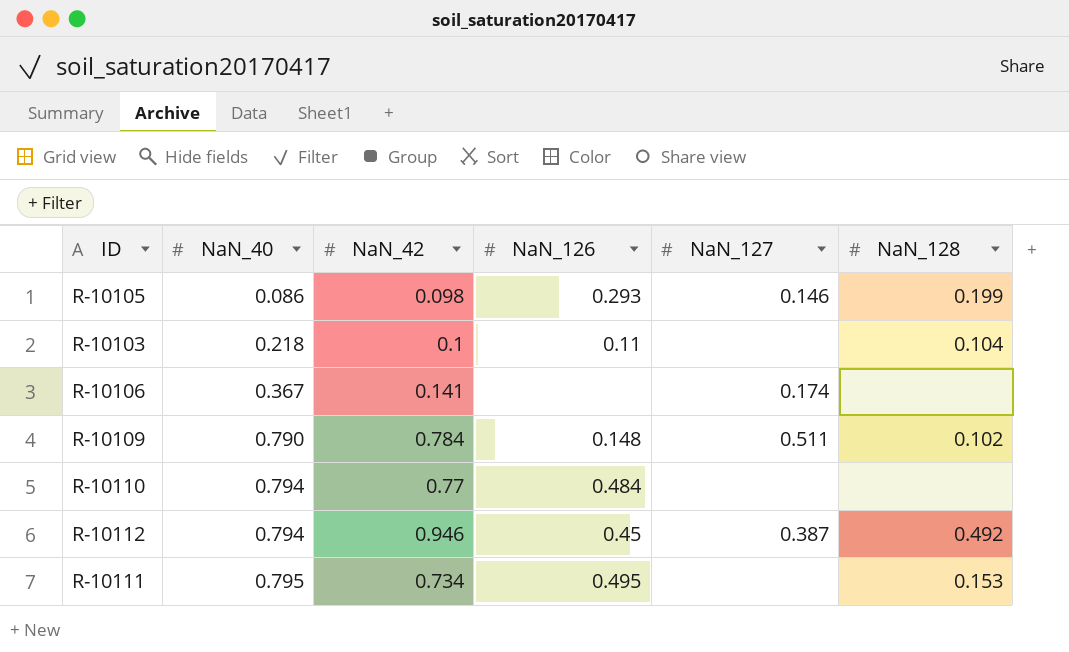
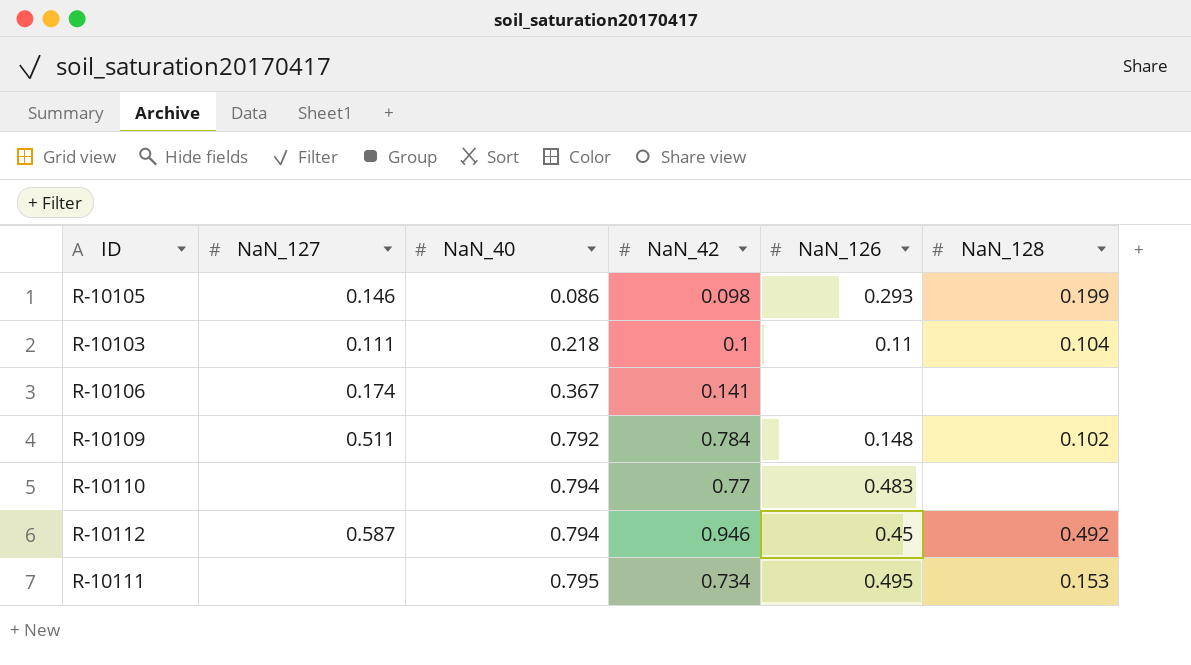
column NaN_127 | position: 5 -> 2
R-10103 | NaN_127: none -> 0.111
R-10109 | NaN_40: 0.790 -> 0.792
R-10110 | NaN_126: 0.484 -> 0.483
R-10112 | NaN_127: 0.387 -> 0.587

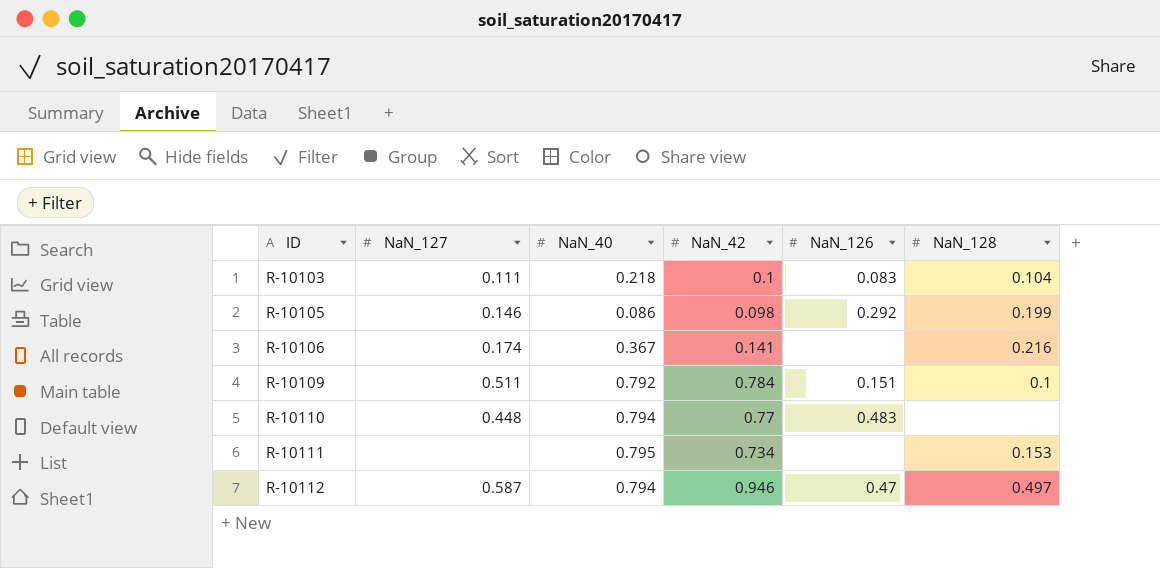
row order: NaN_40 ascending -> ID ascending
R-10103 | NaN_126: 0.11 -> 0.083
R-10105 | NaN_126: 0.293 -> 0.292
R-10106 | NaN_128: none -> 0.216
R-10109 | NaN_126: 0.148 -> 0.151
R-10109 | NaN_128: 0.102 -> 0.1
R-10110 | NaN_127: none -> 0.448
R-10111 | NaN_126: 0.495 -> none
R-10112 | NaN_126: 0.45 -> 0.47
R-10112 | NaN_128: 0.492 -> 0.497

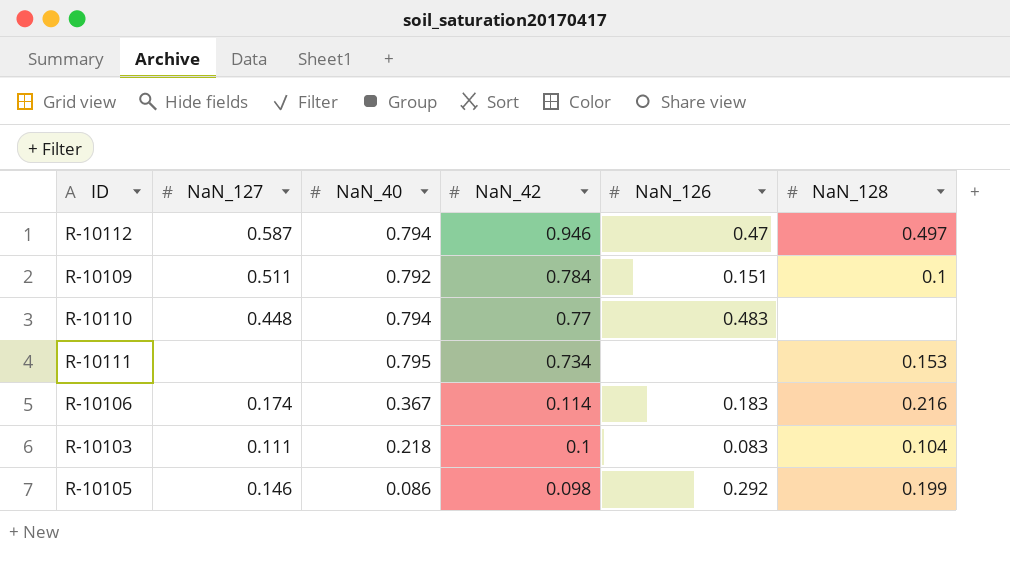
row order: ID ascending -> NaN_42 descending
R-10106 | NaN_42: 0.141 -> 0.114
R-10106 | NaN_126: none -> 0.183

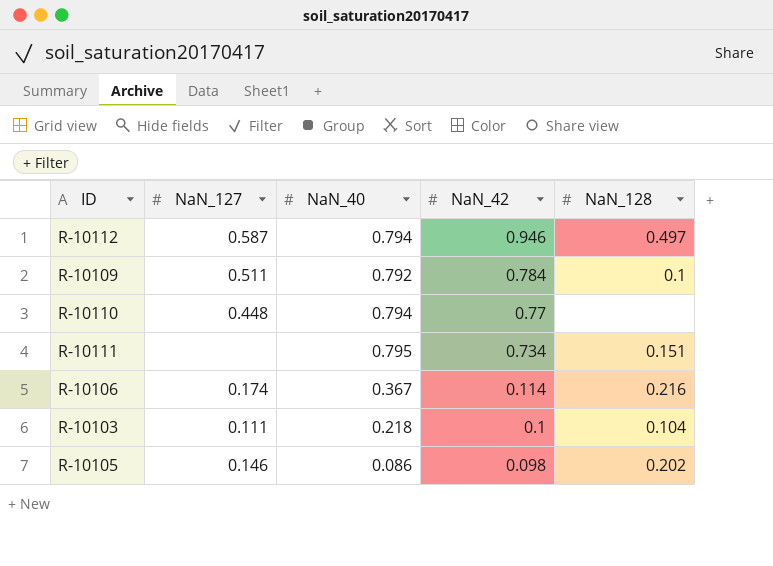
column NaN_126 | position: 5 -> none
R-10111 | NaN_128: 0.153 -> 0.151
R-10105 | NaN_128: 0.199 -> 0.202

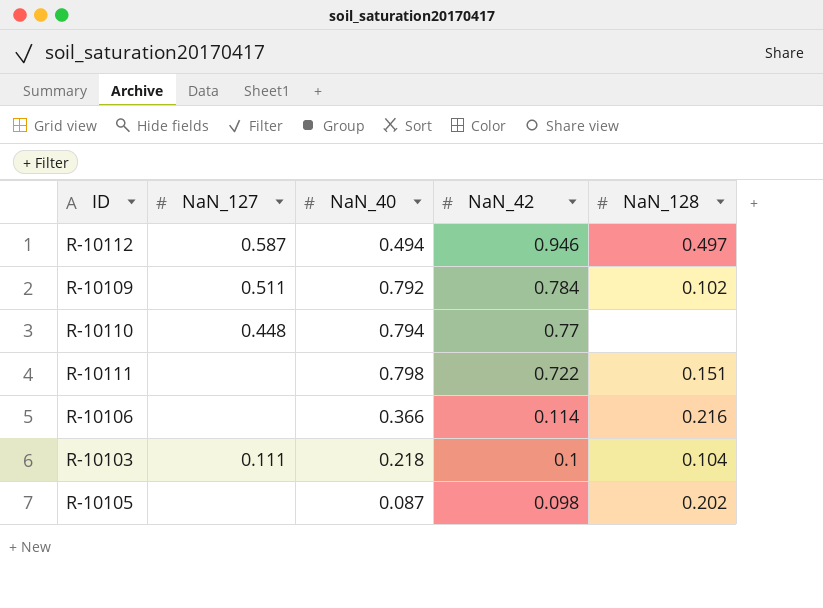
R-10112 | NaN_40: 0.794 -> 0.494
R-10109 | NaN_128: 0.1 -> 0.102
R-10111 | NaN_40: 0.795 -> 0.798
R-10111 | NaN_42: 0.734 -> 0.722
R-10106 | NaN_127: 0.174 -> none
R-10106 | NaN_40: 0.367 -> 0.366
R-10105 | NaN_127: 0.146 -> none
R-10105 | NaN_40: 0.086 -> 0.087

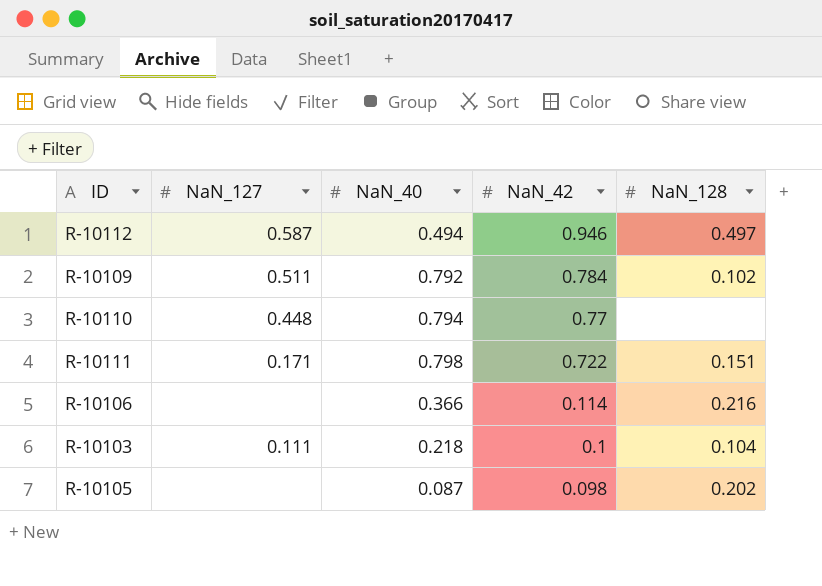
R-10111 | NaN_127: none -> 0.171

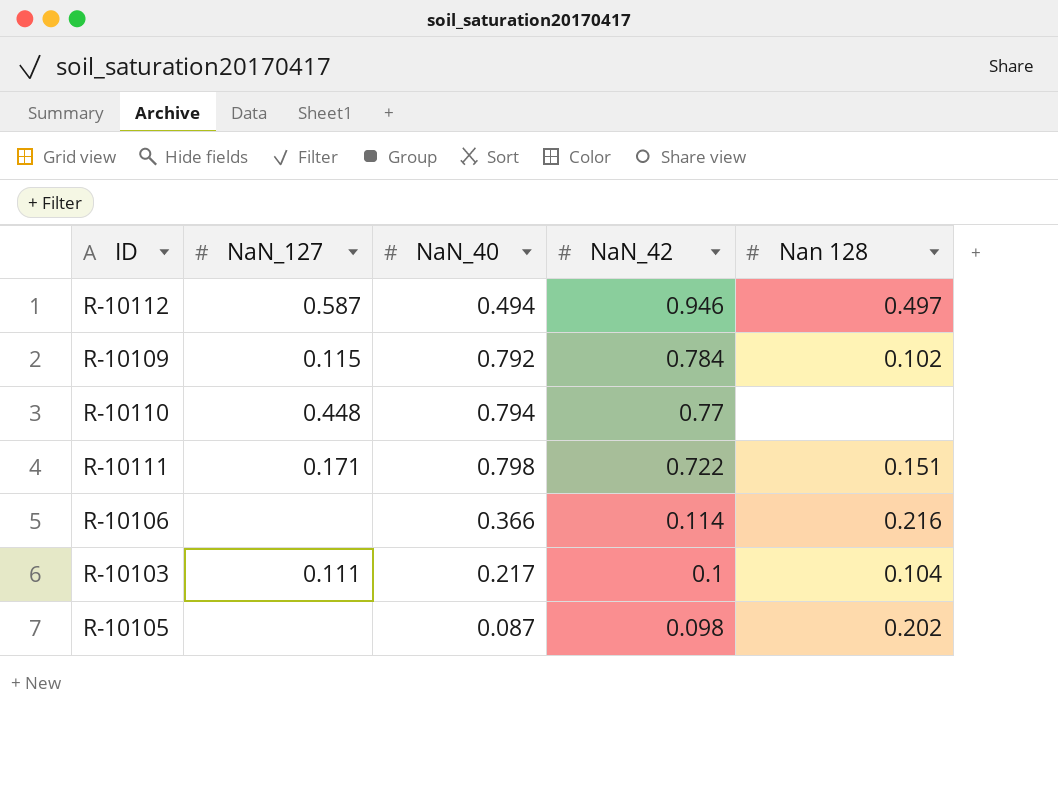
column name: NaN_128 -> Nan 128
R-10109 | NaN_127: 0.511 -> 0.115
R-10103 | NaN_40: 0.218 -> 0.217

